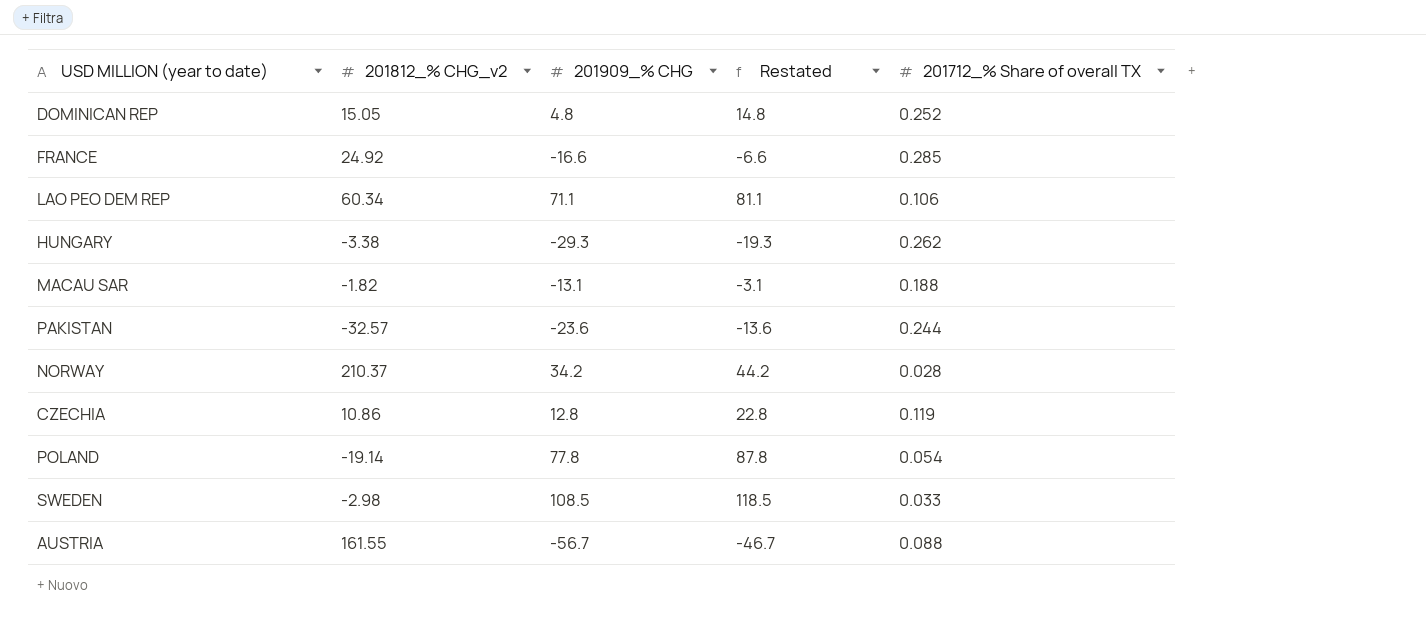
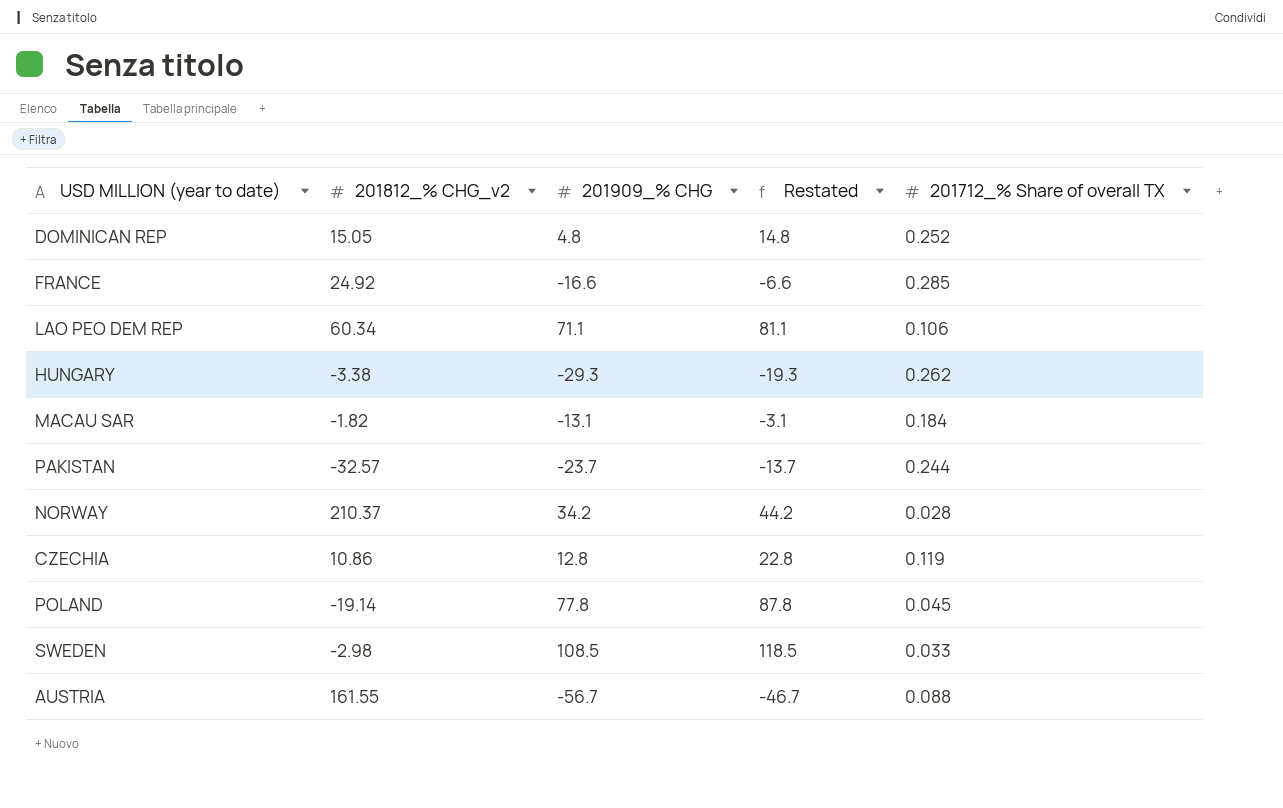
MACAU SAR | 201712_% Share of overall TX: 0.188 -> 0.184
PAKISTAN | 201909_% CHG: -23.6 -> -23.7
PAKISTAN | Restated: -13.6 -> -13.7
POLAND | 201712_% Share of overall TX: 0.054 -> 0.045

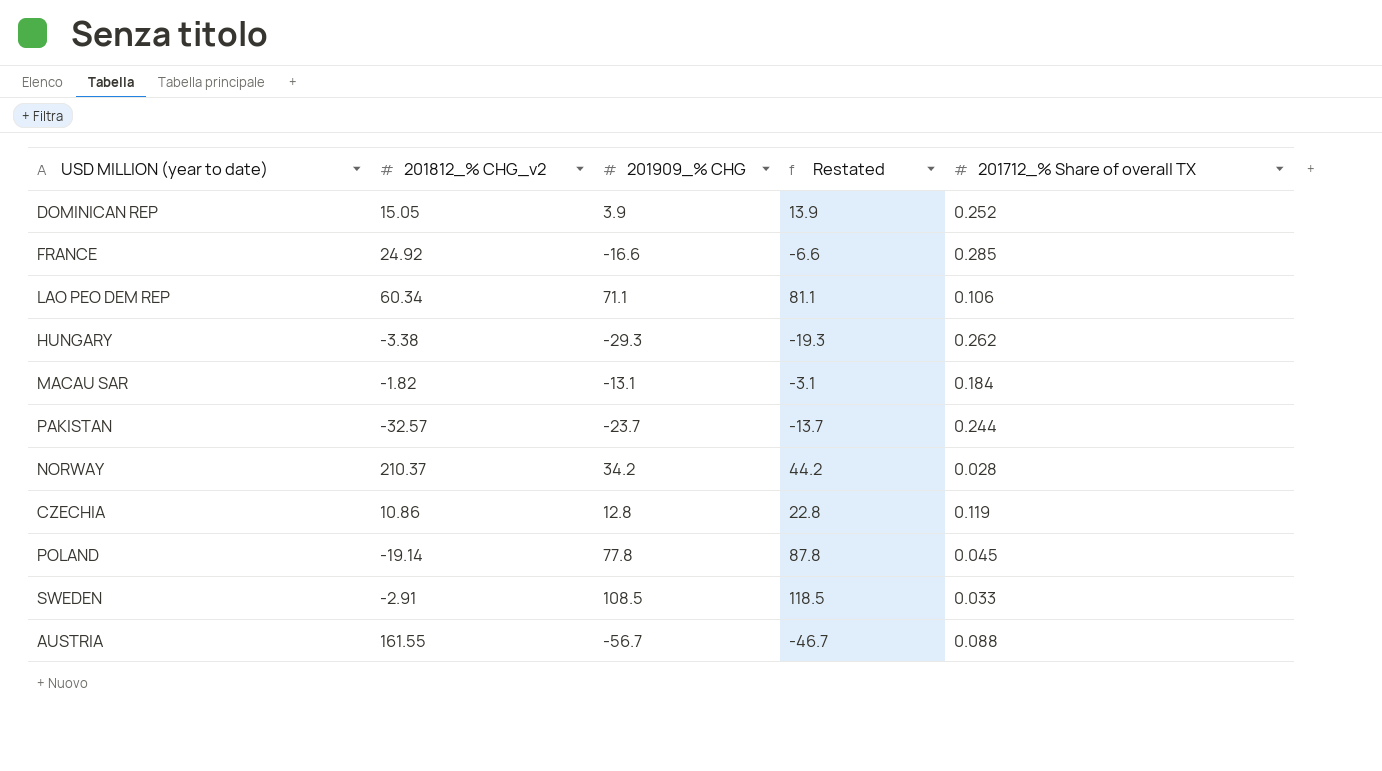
DOMINICAN REP | 201909_% CHG: 4.8 -> 3.9
DOMINICAN REP | Restated: 14.8 -> 13.9
SWEDEN | 201812_% CHG_v2: -2.98 -> -2.91

